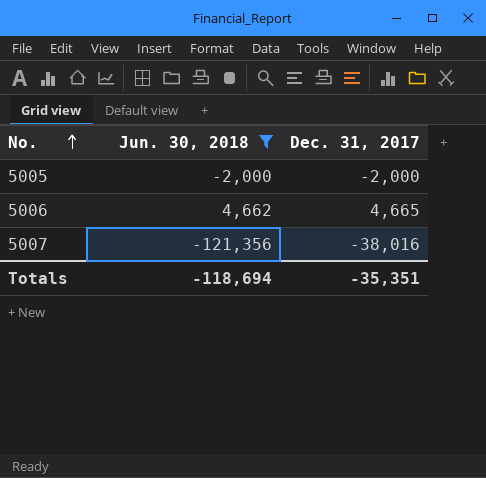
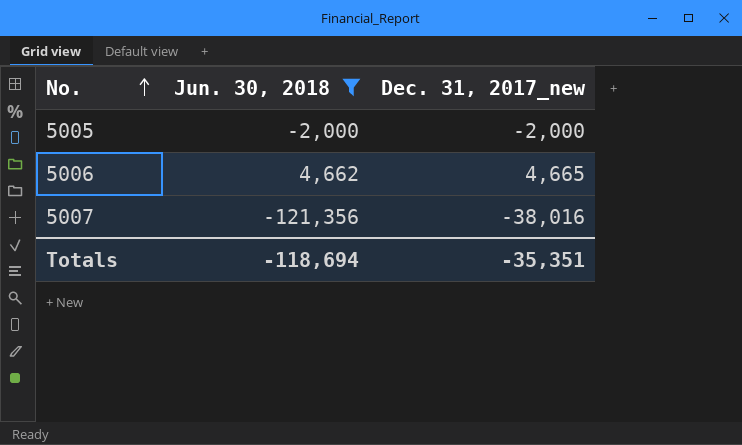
column name: Dec. 31, 2017 -> Dec. 31, 2017_new

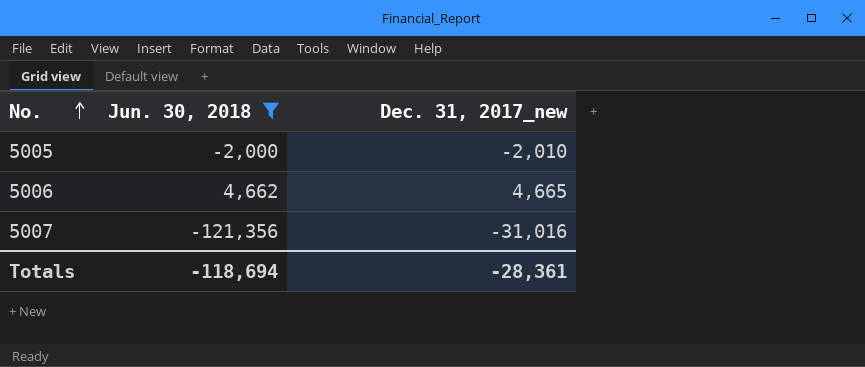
5005 | Dec. 31, 2017_new: -2,000 -> -2,010
5007 | Dec. 31, 2017_new: -38,016 -> -31,016
Totals | Dec. 31, 2017_new: -35,351 -> -28,361

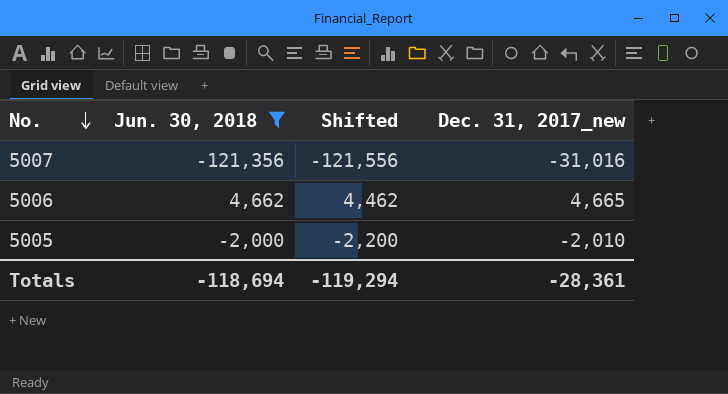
row order: No. ascending -> No. descending
column Shifted | formula: none -> [Jun. 30, 2018] - 200

